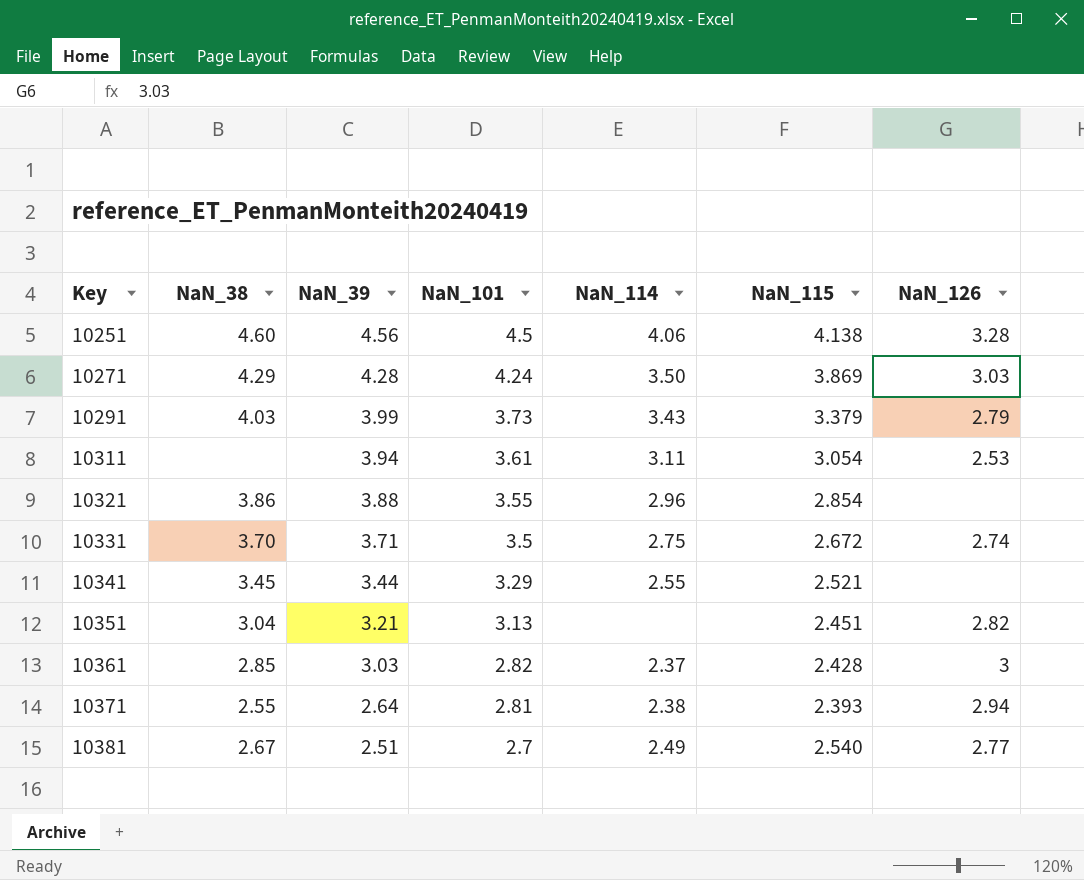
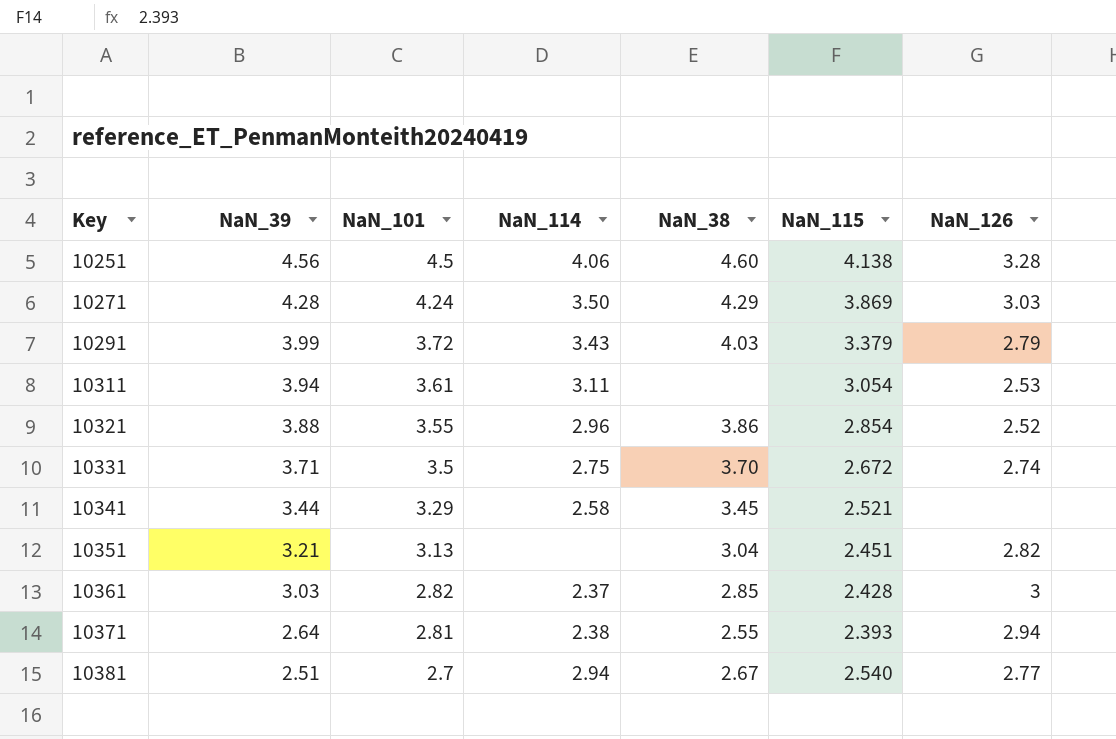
column NaN_38 | position: 2 -> 5
10291 | NaN_101: 3.73 -> 3.72
10321 | NaN_126: none -> 2.52
10341 | NaN_114: 2.55 -> 2.58
10381 | NaN_114: 2.49 -> 2.94

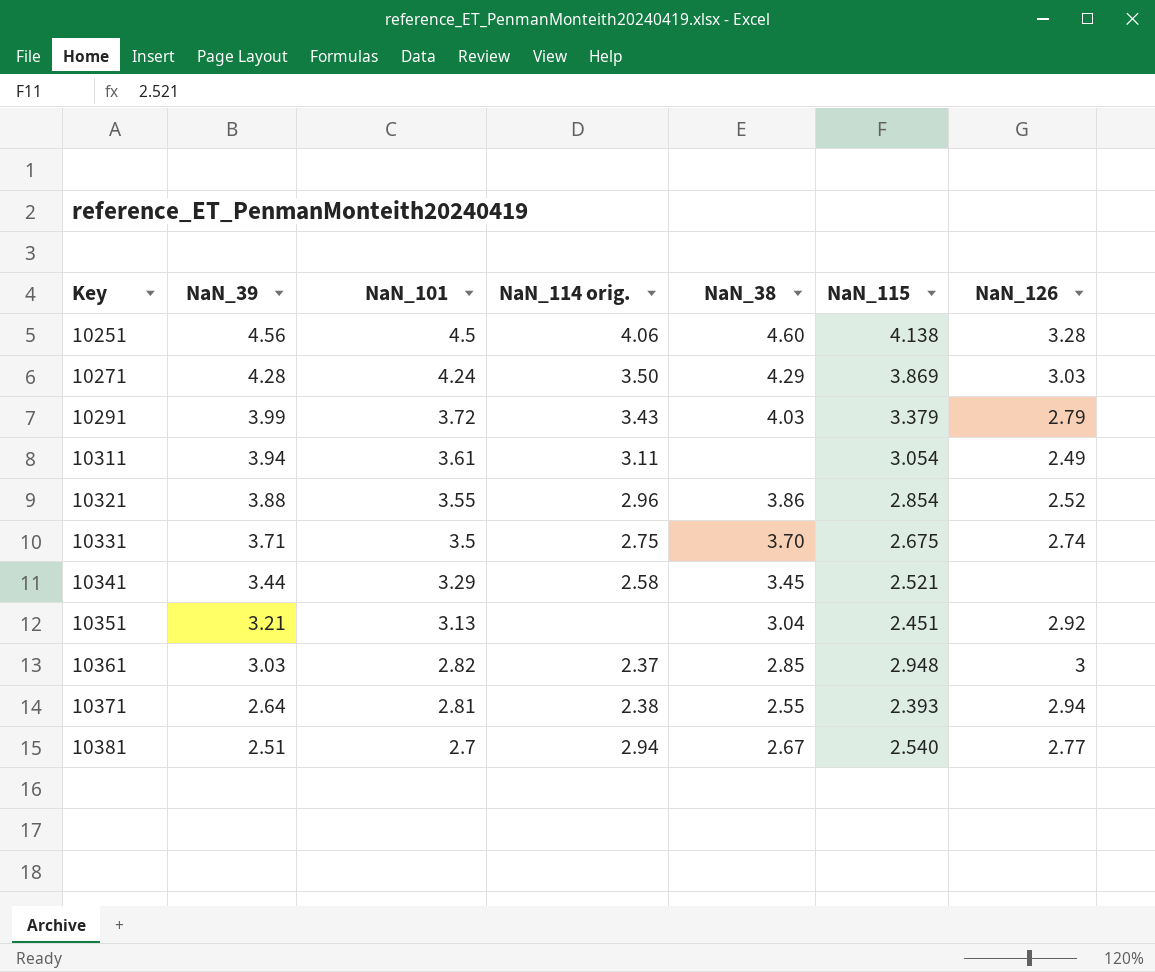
column name: NaN_114 -> NaN_114 orig.
10311 | NaN_126: 2.53 -> 2.49
10331 | NaN_115: 2.672 -> 2.675
10351 | NaN_126: 2.82 -> 2.92
10361 | NaN_115: 2.428 -> 2.948

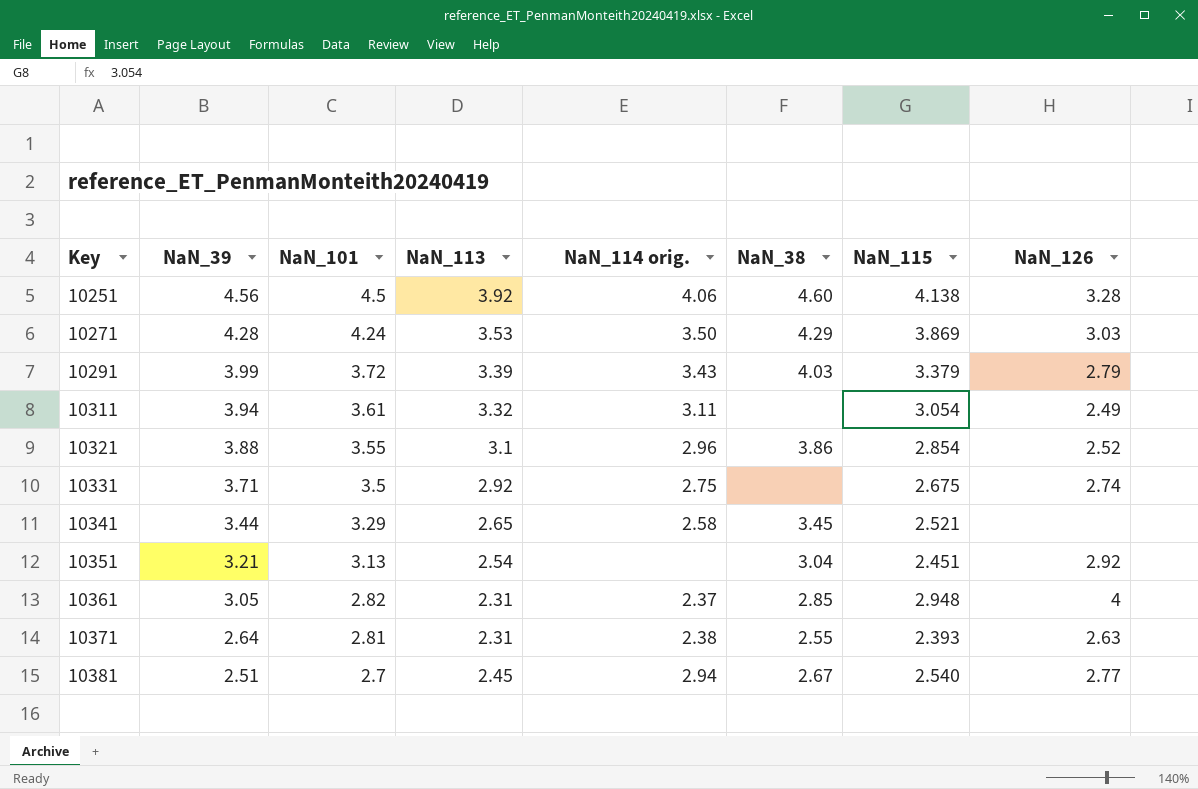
column NaN_113 | position: none -> 4
10331 | NaN_38: 3.70 -> none
10361 | NaN_39: 3.03 -> 3.05
10361 | NaN_126: 3 -> 4
10371 | NaN_126: 2.94 -> 2.63

